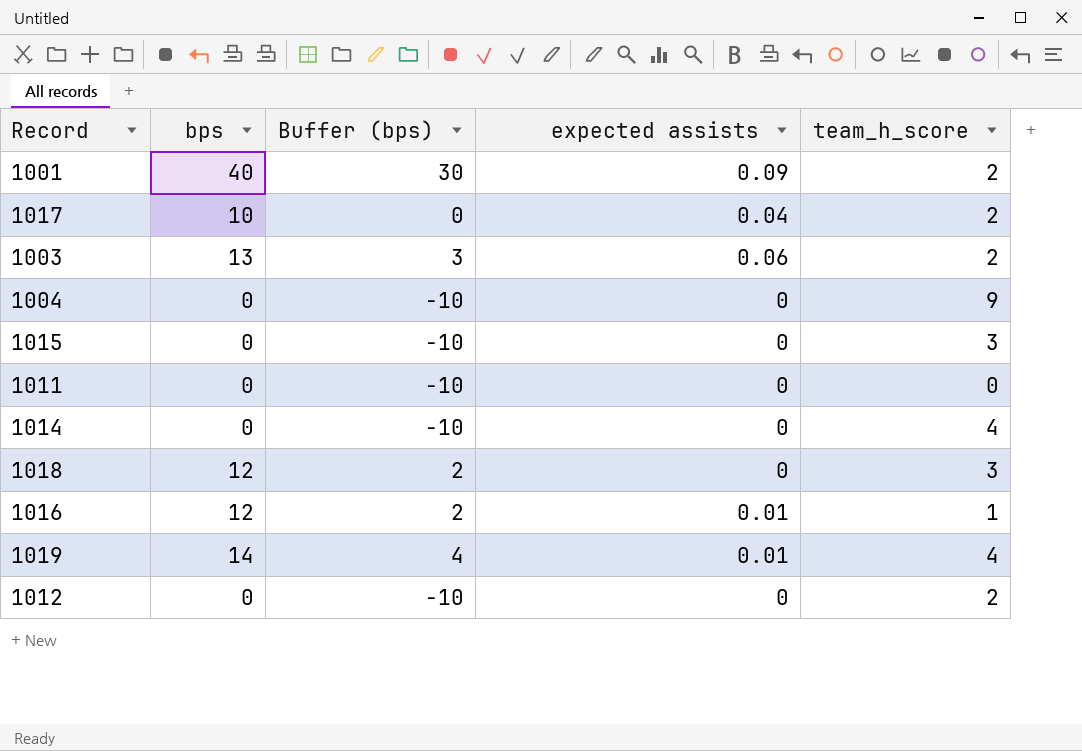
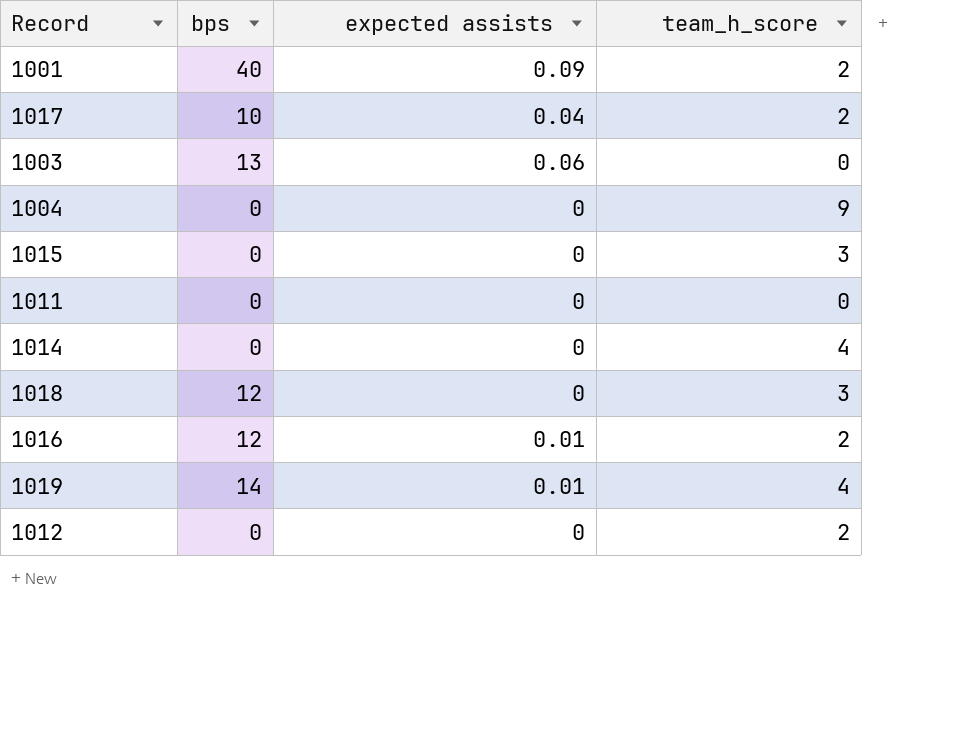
column Buffer (bps) | formula: [bps] - 10 -> none
1003 | team_h_score: 2 -> 0
1016 | team_h_score: 1 -> 2

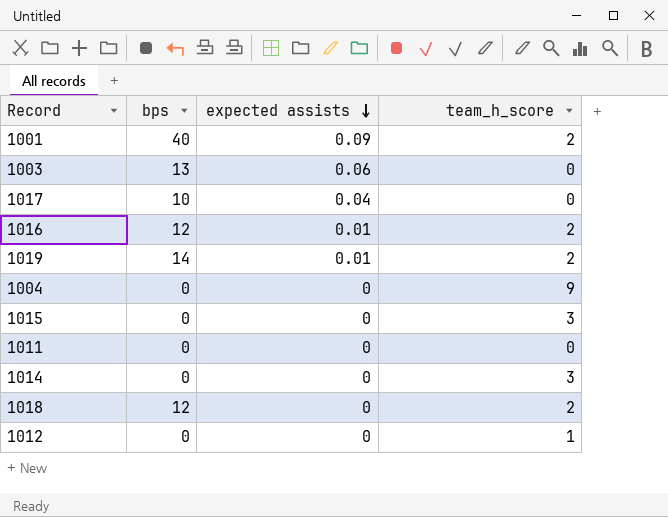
row order: none -> expected assists descending
1017 | team_h_score: 2 -> 0
1019 | team_h_score: 4 -> 2
1014 | team_h_score: 4 -> 3
1018 | team_h_score: 3 -> 2
1012 | team_h_score: 2 -> 1

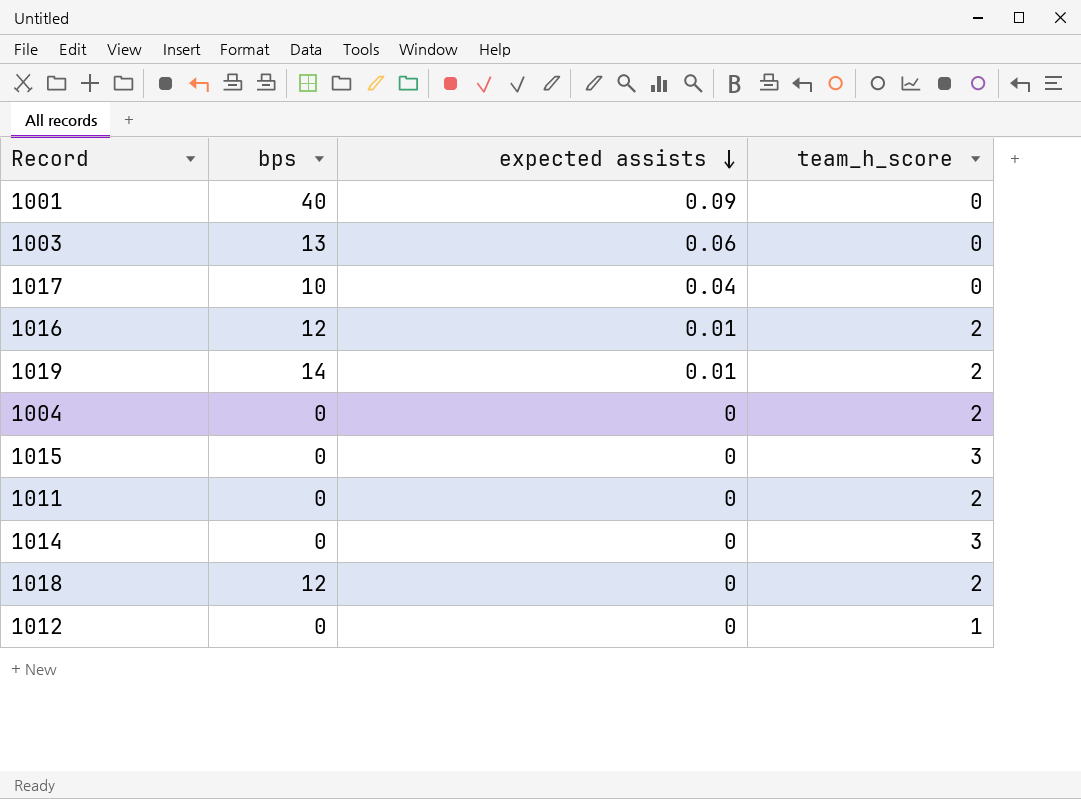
1001 | team_h_score: 2 -> 0
1004 | team_h_score: 9 -> 2
1011 | team_h_score: 0 -> 2

